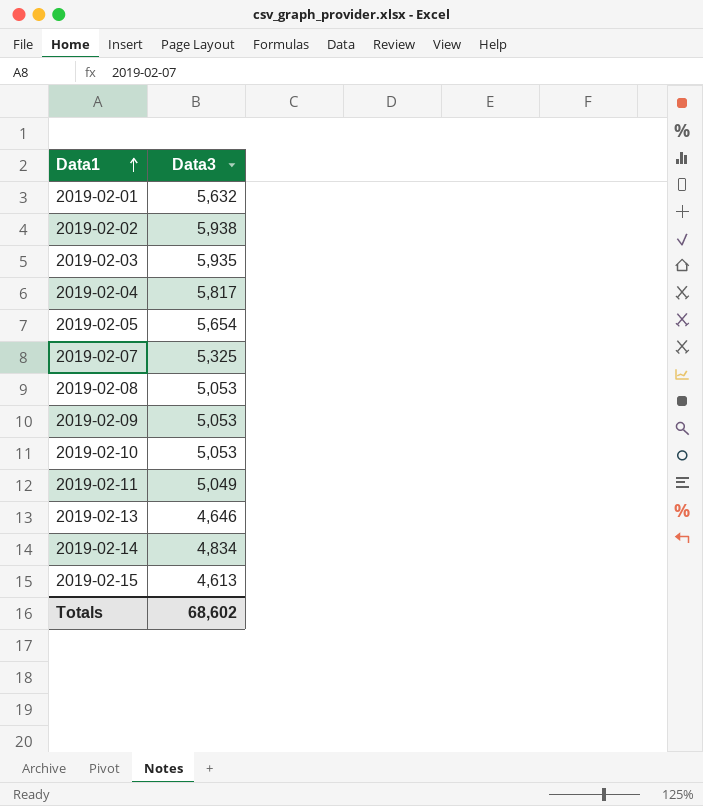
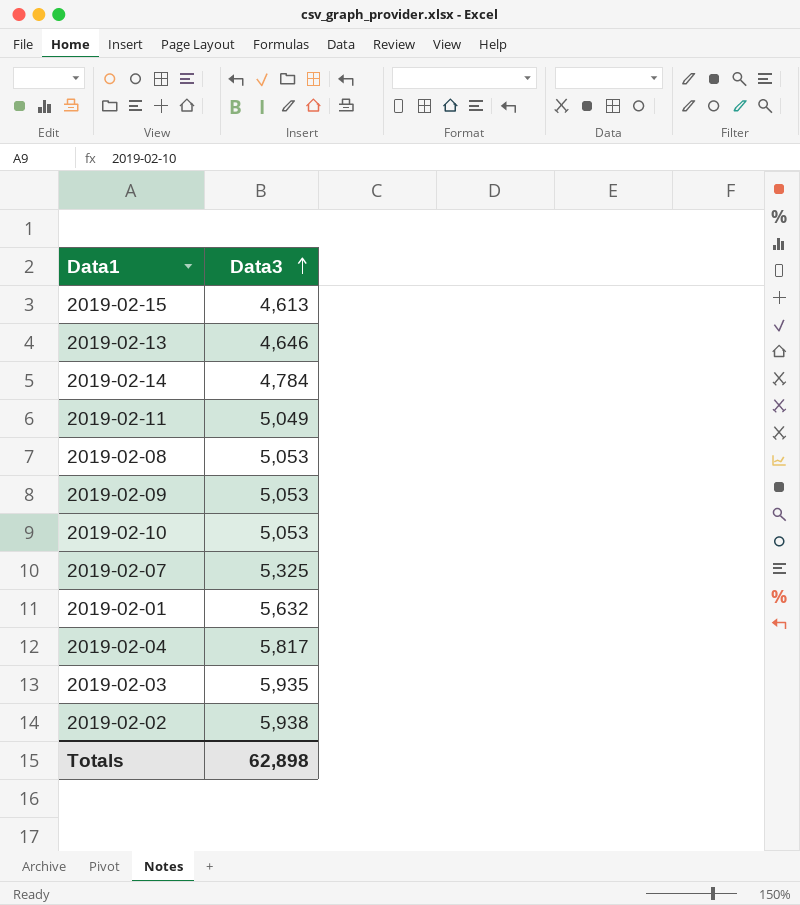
row order: Data1 ascending -> Data3 ascending
row 2019-02-05: 5,654 -> none
2019-02-14 | Data3: 4,834 -> 4,784
Totals | Data3: 68,602 -> 62,898

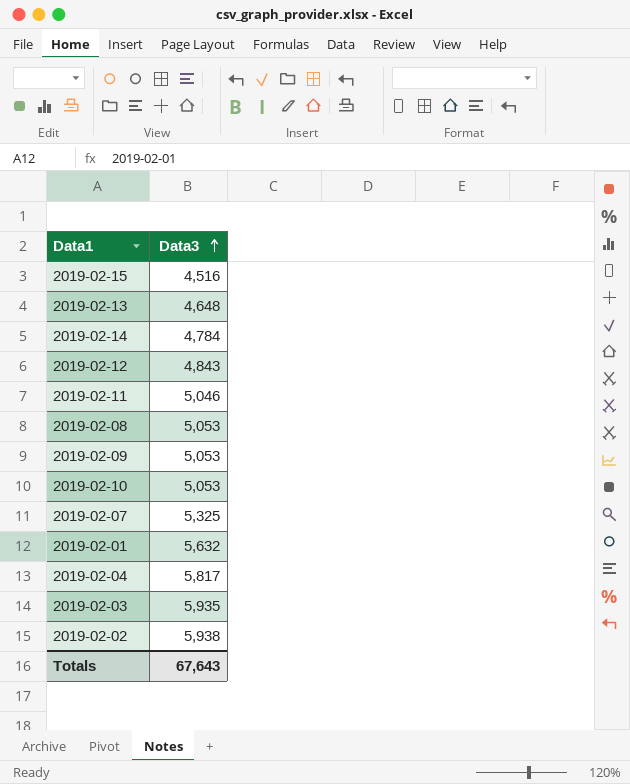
2019-02-15 | Data3: 4,613 -> 4,516
2019-02-13 | Data3: 4,646 -> 4,648
row 2019-02-12: none -> 4,843
2019-02-11 | Data3: 5,049 -> 5,046
Totals | Data3: 62,898 -> 67,643

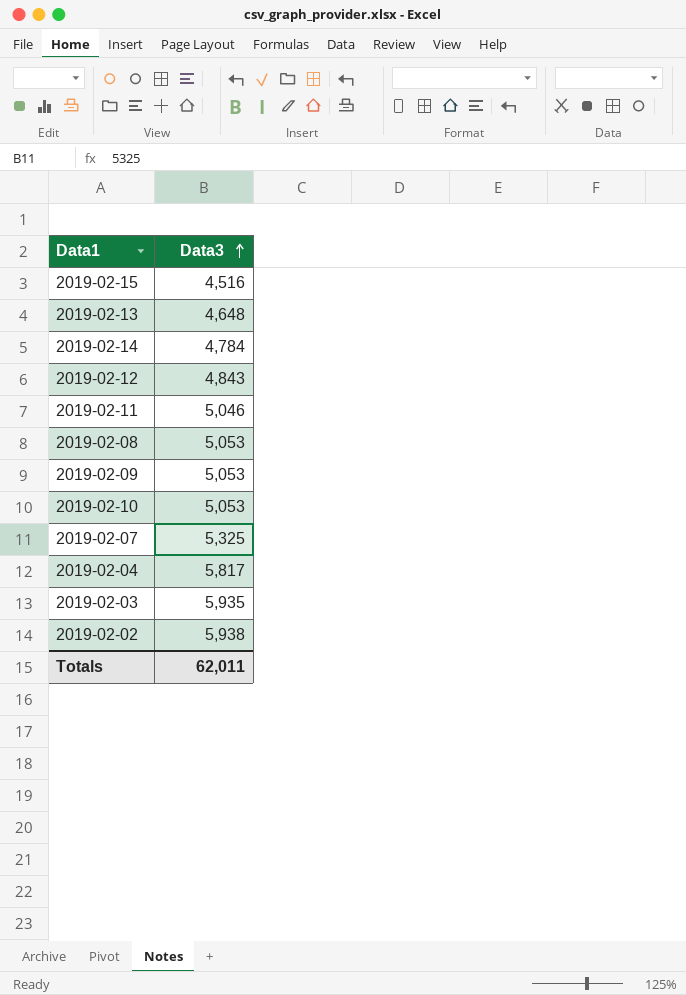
row 2019-02-01: 5,632 -> none
Totals | Data3: 67,643 -> 62,011

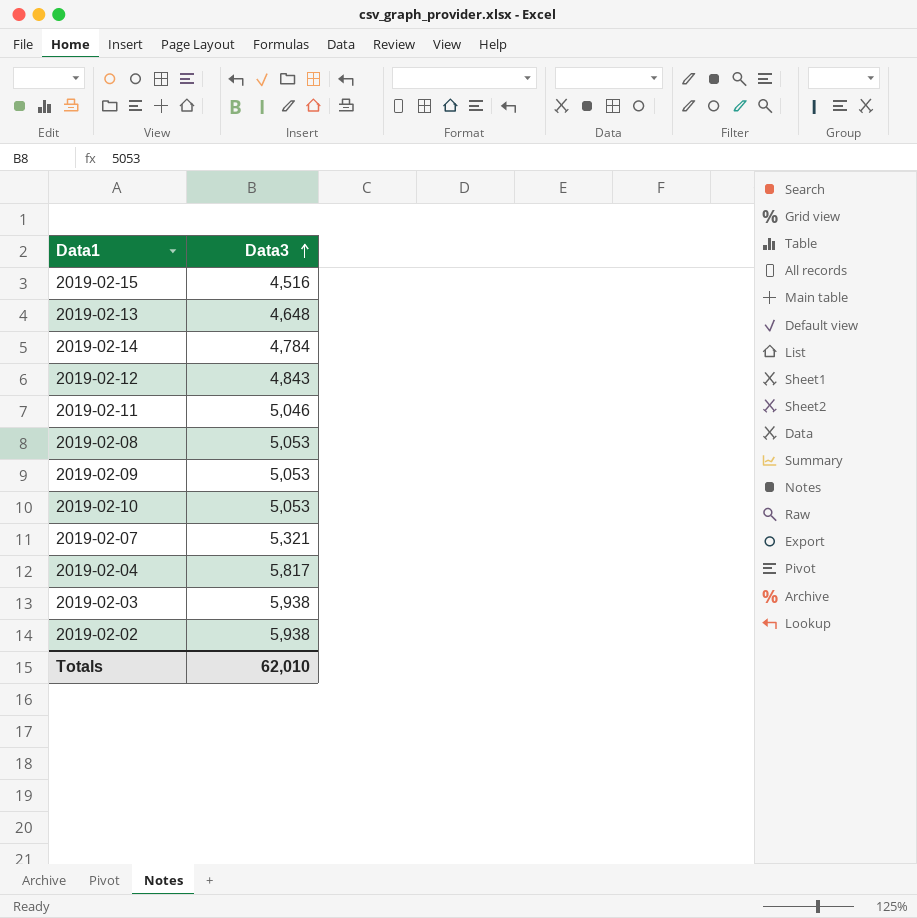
2019-02-07 | Data3: 5,325 -> 5,321
2019-02-03 | Data3: 5,935 -> 5,938
Totals | Data3: 62,011 -> 62,010

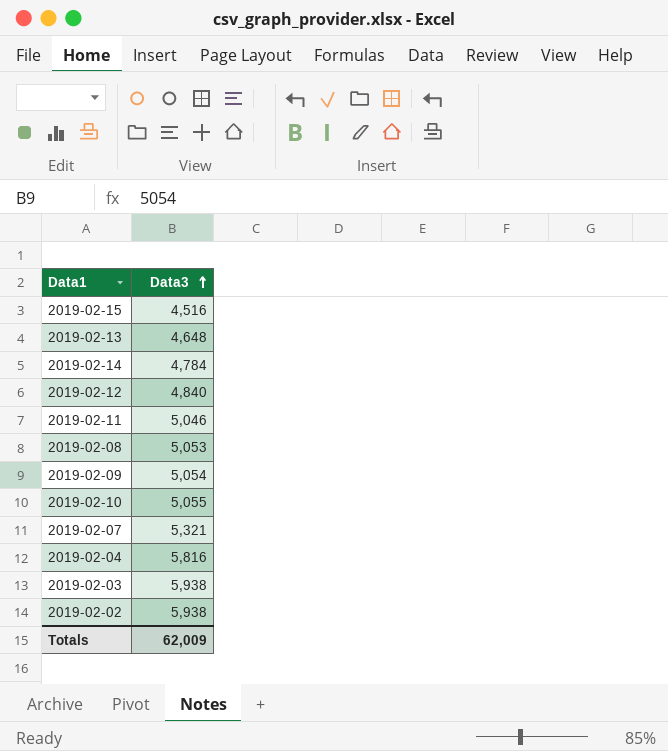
2019-02-12 | Data3: 4,843 -> 4,840
2019-02-09 | Data3: 5,053 -> 5,054
2019-02-10 | Data3: 5,053 -> 5,055
2019-02-04 | Data3: 5,817 -> 5,816
Totals | Data3: 62,010 -> 62,009

